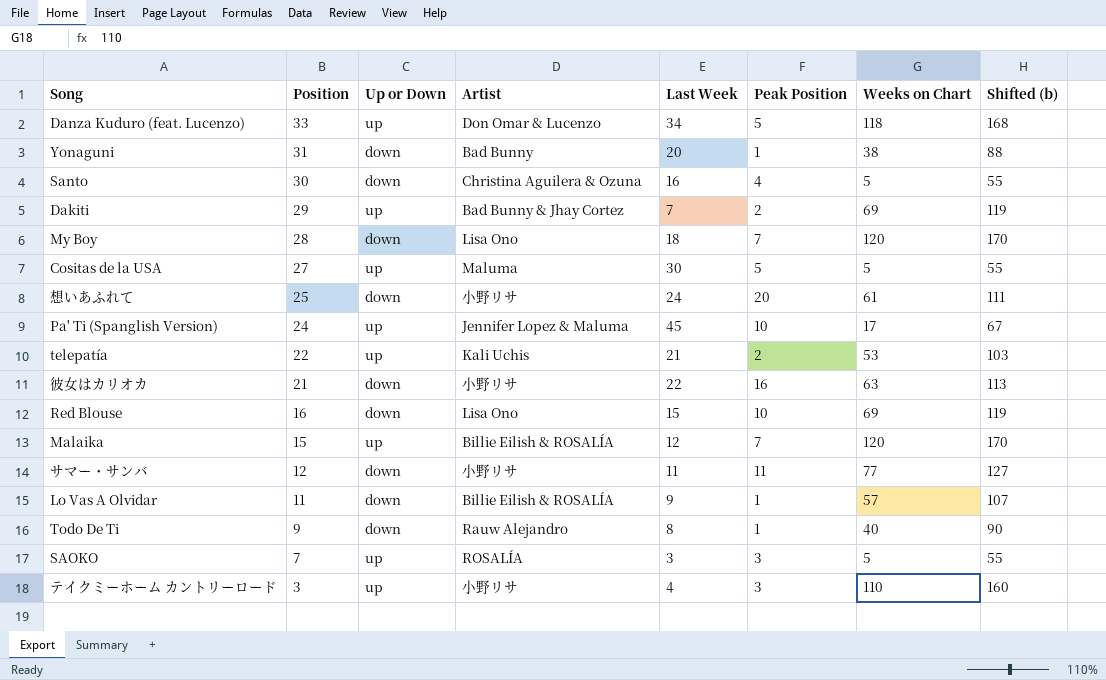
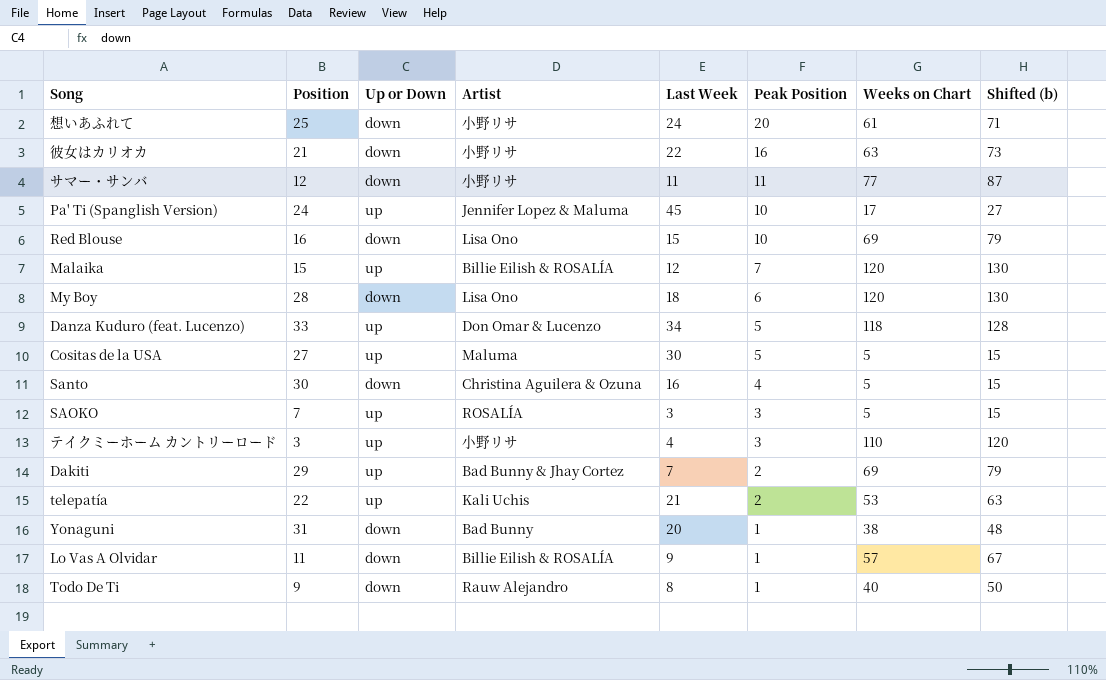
row order: Position descending -> Peak Position descending
column Shifted (b) | formula: [Weeks on Chart] + 50 -> [Weeks on Chart] + 10
My Boy | Peak Position: 7 -> 6

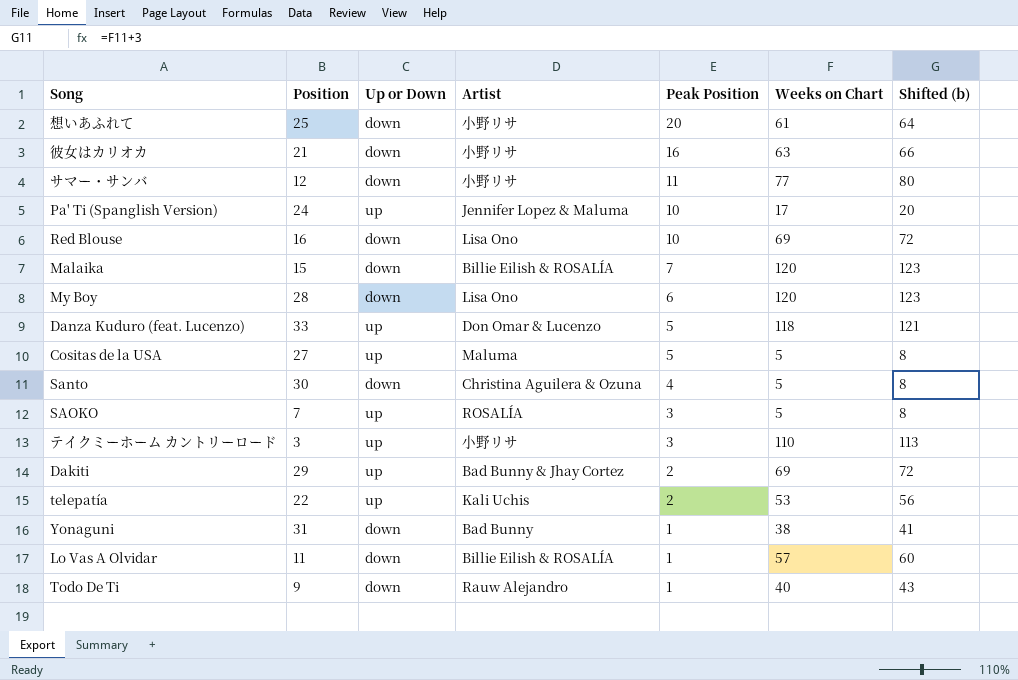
column Last Week | position: 5 -> none
column Shifted (b) | formula: [Weeks on Chart] + 10 -> [Weeks on Chart] + 3
Malaika | Up or Down: up -> down

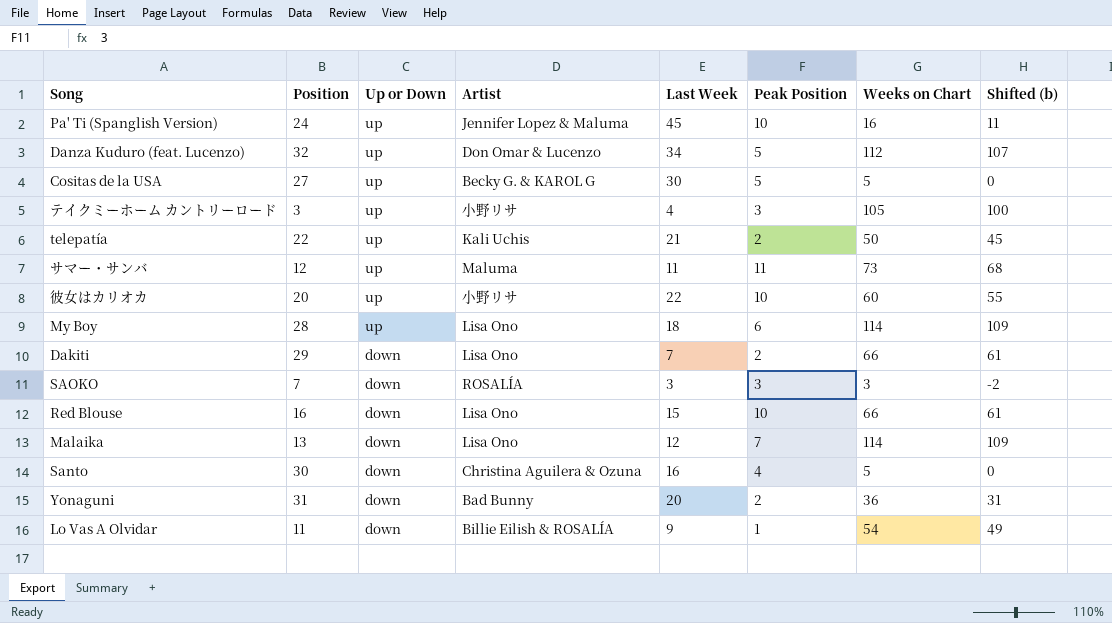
row order: Peak Position descending -> Up or Down descending
column Last Week | position: none -> 5
column Shifted (b) | formula: [Weeks on Chart] + 3 -> [Weeks on Chart] - 5
row 想いあふれて: 25 | down | 小野リサ | 20 | 61 | 64 -> none
row Todo De Ti: 9 | down | Rauw Alejandro | 1 | 40 | 43 -> none
Pa' Ti (Spanglish Version) | Weeks on Chart: 17 -> 16
Danza Kuduro (feat. Lucenzo) | Position: 33 -> 32
Danza Kuduro (feat. Lucenzo) | Weeks on Chart: 118 -> 112
Cositas de la USA | Artist: Maluma -> Becky G. & KAROL G
テイクミーホーム カントリーロード | Weeks on Chart: 110 -> 105
telepatía | Weeks on Chart: 53 -> 50
サマー・サンバ | Up or Down: down -> up
サマー・サンバ | Artist: 小野リサ -> Maluma
サマー・サンバ | Weeks on Chart: 77 -> 73
彼女はカリオカ | Position: 21 -> 20
彼女はカリオカ | Up or Down: down -> up
彼女はカリオカ | Peak Position: 16 -> 10
彼女はカリオカ | Weeks on Chart: 63 -> 60
My Boy | Up or Down: down -> up
My Boy | Weeks on Chart: 120 -> 114
Dakiti | Up or Down: up -> down
Dakiti | Artist: Bad Bunny & Jhay Cortez -> Lisa Ono
Dakiti | Weeks on Chart: 69 -> 66
SAOKO | Up or Down: up -> down
SAOKO | Weeks on Chart: 5 -> 3
Red Blouse | Weeks on Chart: 69 -> 66
Malaika | Position: 15 -> 13
Malaika | Artist: Billie Eilish & ROSALÍA -> Lisa Ono
Malaika | Weeks on Chart: 120 -> 114
Yonaguni | Peak Position: 1 -> 2
Yonaguni | Weeks on Chart: 38 -> 36
Lo Vas A Olvidar | Weeks on Chart: 57 -> 54

